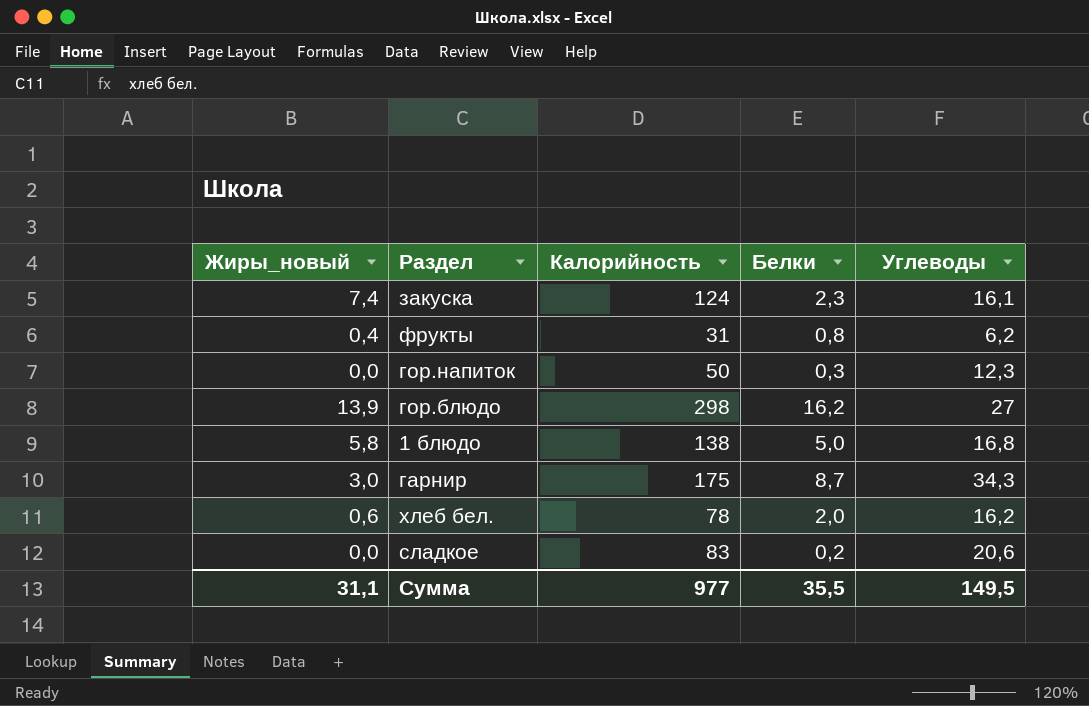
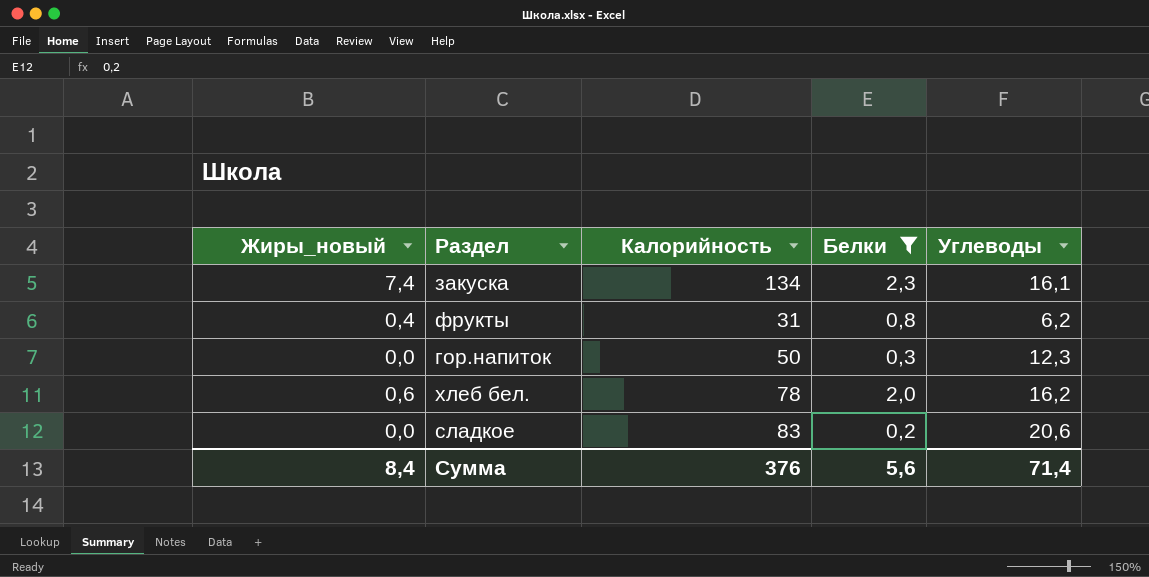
filter: none -> Белки <= 2,3
закуска | Калорийность: 124 -> 134
Сумма | Жиры_новый: 31,1 -> 8,4
Сумма | Калорийность: 977 -> 376
Сумма | Белки: 35,5 -> 5,6
Сумма | Углеводы: 149,5 -> 71,4

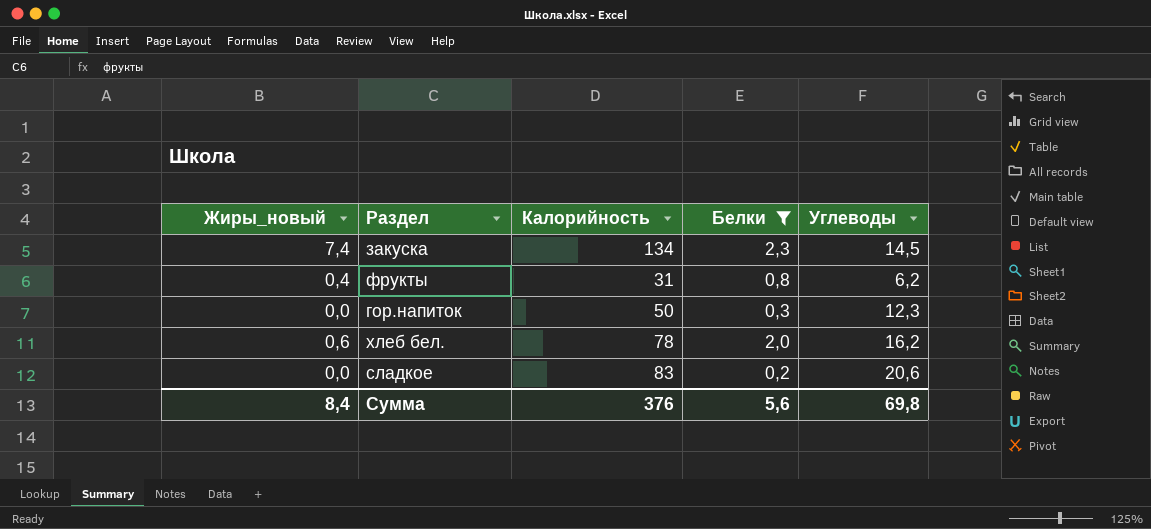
закуска | Углеводы: 16,1 -> 14,5
Сумма | Углеводы: 71,4 -> 69,8

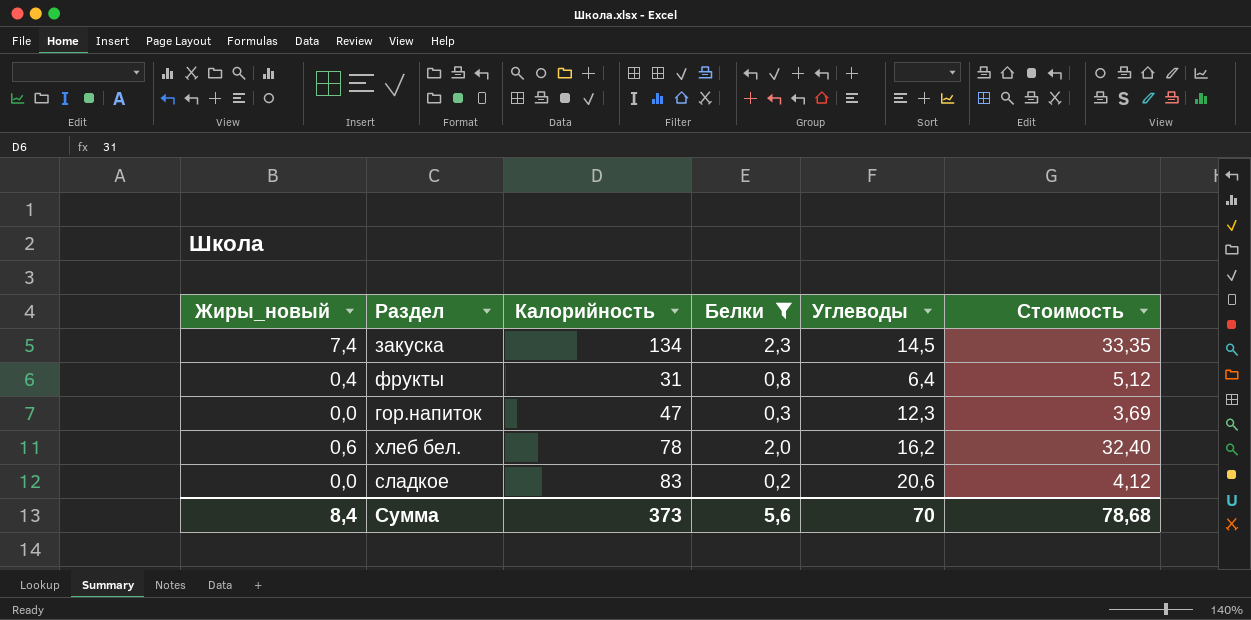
column Стоимость | formula: none -> [Белки] * [Углеводы]
фрукты | Углеводы: 6,2 -> 6,4
гор.напиток | Калорийность: 50 -> 47
Сумма | Калорийность: 376 -> 373
Сумма | Углеводы: 69,8 -> 70

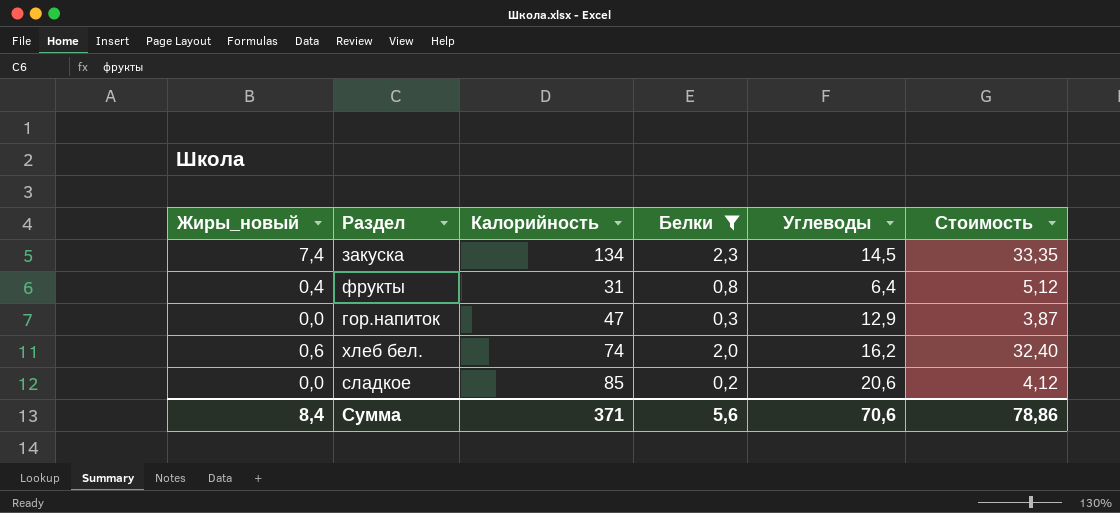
гор.напиток | Углеводы: 12,3 -> 12,9
гор.напиток | Стоимость: 3,69 -> 3,87
хлеб бел. | Калорийность: 78 -> 74
сладкое | Калорийность: 83 -> 85
Сумма | Калорийность: 373 -> 371
Сумма | Углеводы: 70 -> 70,6
Сумма | Стоимость: 78,68 -> 78,86

